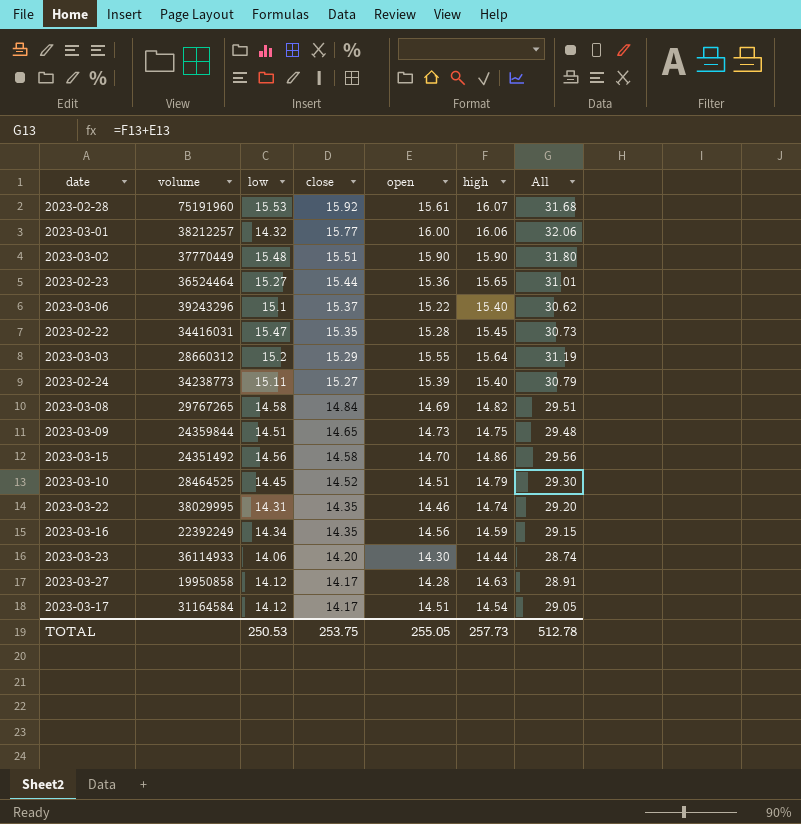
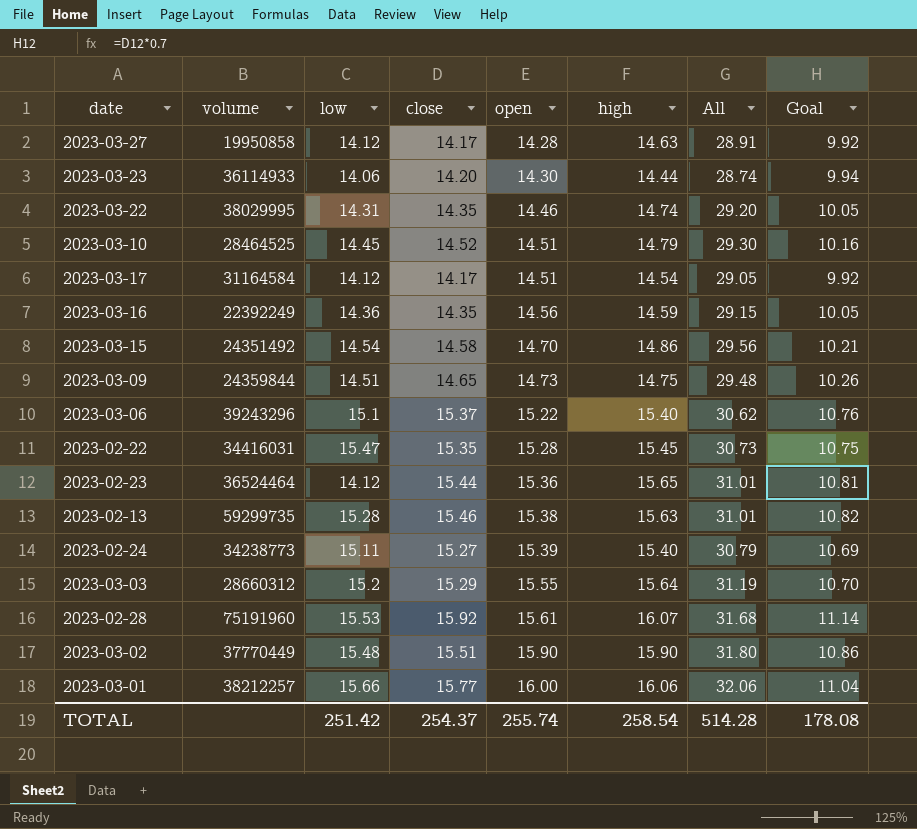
row order: close descending -> open ascending
column Goal | formula: none -> [close] * 0.7
row 2023-03-08: 29767265 | 14.58 | 14.84 | 14.69 | 14.82 | 29.51 -> none
2023-03-16 | low: 14.34 -> 14.36
2023-03-15 | low: 14.56 -> 14.54
2023-02-23 | low: 15.27 -> 14.12
row 2023-02-13: none -> 59299735 | 15.28 | 15.46 | 15.38 | 15.63 | 31.01 | 10.82
2023-03-01 | low: 14.32 -> 15.66
TOTAL | low: 250.53 -> 251.42
TOTAL | close: 253.75 -> 254.37
TOTAL | open: 255.05 -> 255.74
TOTAL | high: 257.73 -> 258.54
TOTAL | All: 512.78 -> 514.28

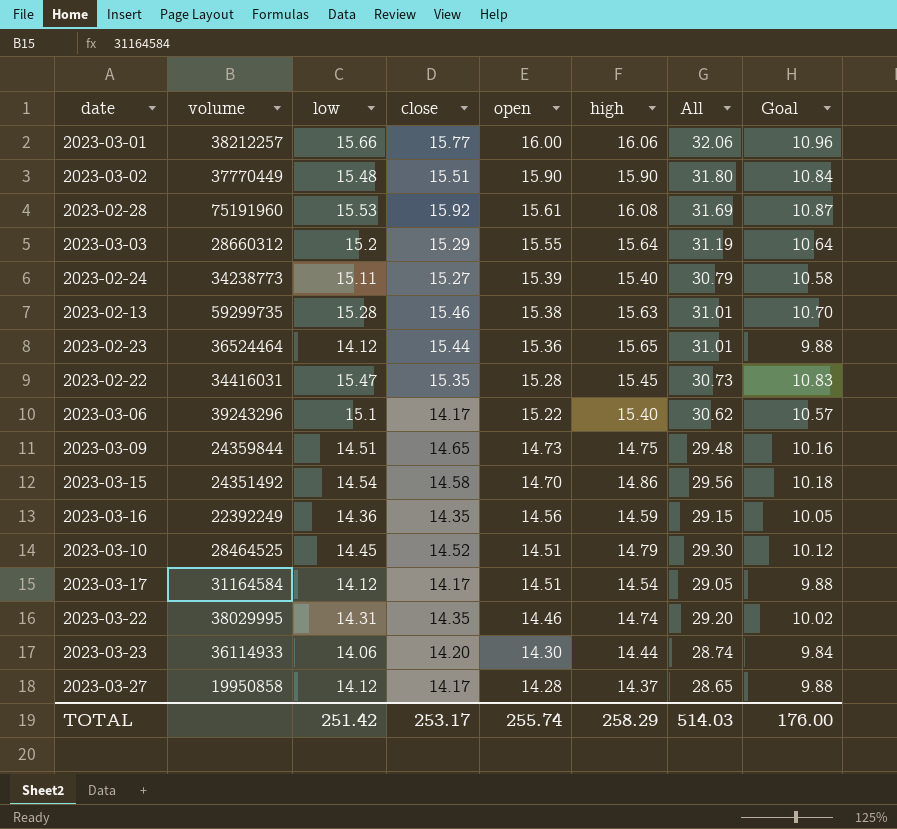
row order: open ascending -> open descending
column Goal | formula: [close] * 0.7 -> [low] * 0.7
2023-02-28 | high: 16.07 -> 16.08
2023-02-28 | All: 31.68 -> 31.69
2023-03-06 | close: 15.37 -> 14.17
2023-03-27 | high: 14.63 -> 14.37
2023-03-27 | All: 28.91 -> 28.65
TOTAL | close: 254.37 -> 253.17
TOTAL | high: 258.54 -> 258.29
TOTAL | All: 514.28 -> 514.03
TOTAL | Goal: 178.08 -> 176.00

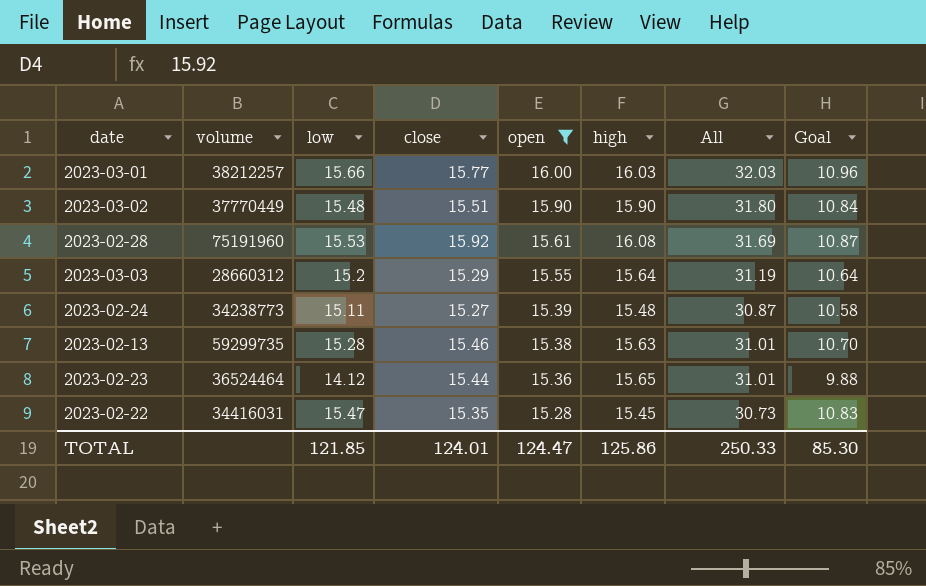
filter: none -> open >= 15.28
2023-03-01 | high: 16.06 -> 16.03
2023-03-01 | All: 32.06 -> 32.03
2023-02-24 | high: 15.40 -> 15.48
2023-02-24 | All: 30.79 -> 30.87
TOTAL | low: 251.42 -> 121.85
TOTAL | close: 253.17 -> 124.01
TOTAL | open: 255.74 -> 124.47
TOTAL | high: 258.29 -> 125.86
TOTAL | All: 514.03 -> 250.33
TOTAL | Goal: 176.00 -> 85.30

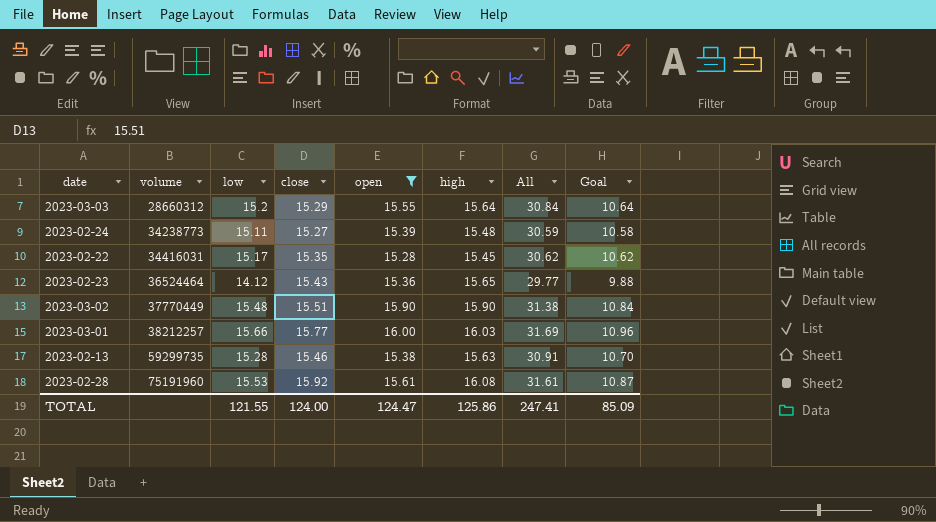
row order: open descending -> volume ascending
column All | formula: [open] + [high] -> [low] + [high]
2023-02-22 | low: 15.47 -> 15.17
2023-02-22 | Goal: 10.83 -> 10.62
2023-02-23 | close: 15.44 -> 15.43
TOTAL | low: 121.85 -> 121.55
TOTAL | close: 124.01 -> 124.00
TOTAL | All: 250.33 -> 247.41
TOTAL | Goal: 85.30 -> 85.09

